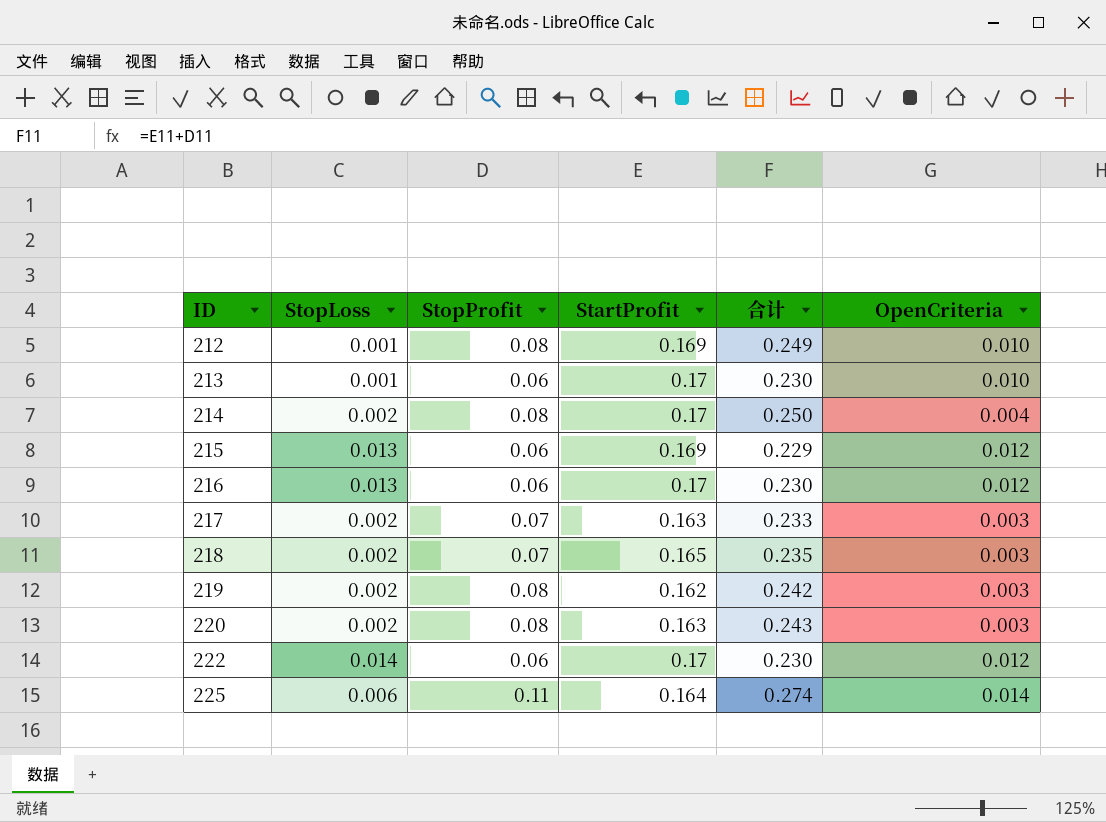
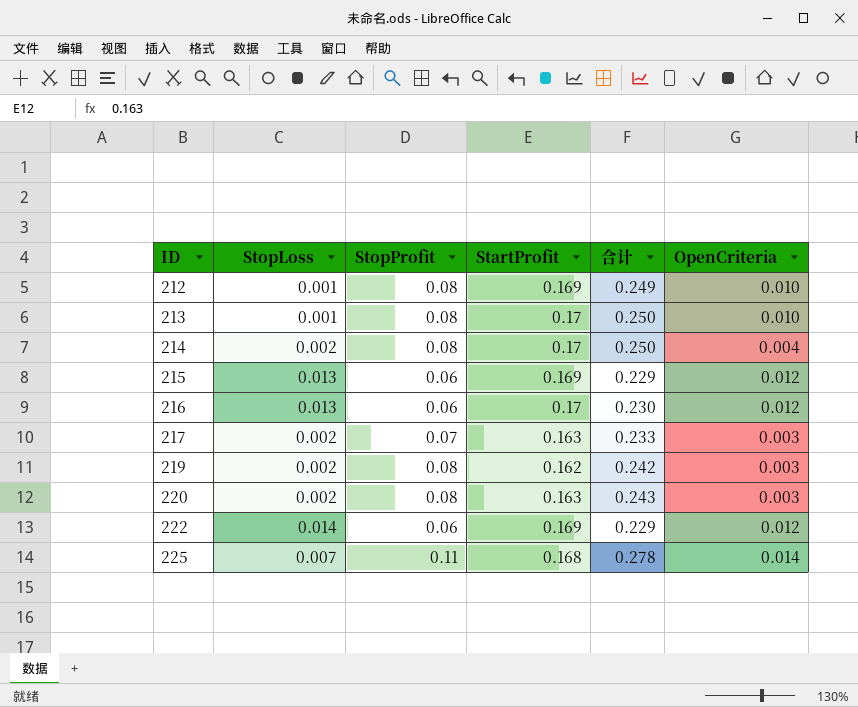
row 218: 0.002 | 0.07 | 0.165 | 0.235 | 0.003 -> none
213 | StopProfit: 0.06 -> 0.08
213 | 合计: 0.230 -> 0.250
222 | StartProfit: 0.17 -> 0.169
222 | 合计: 0.230 -> 0.229
225 | StopLoss: 0.006 -> 0.007
225 | StartProfit: 0.164 -> 0.168
225 | 合计: 0.274 -> 0.278

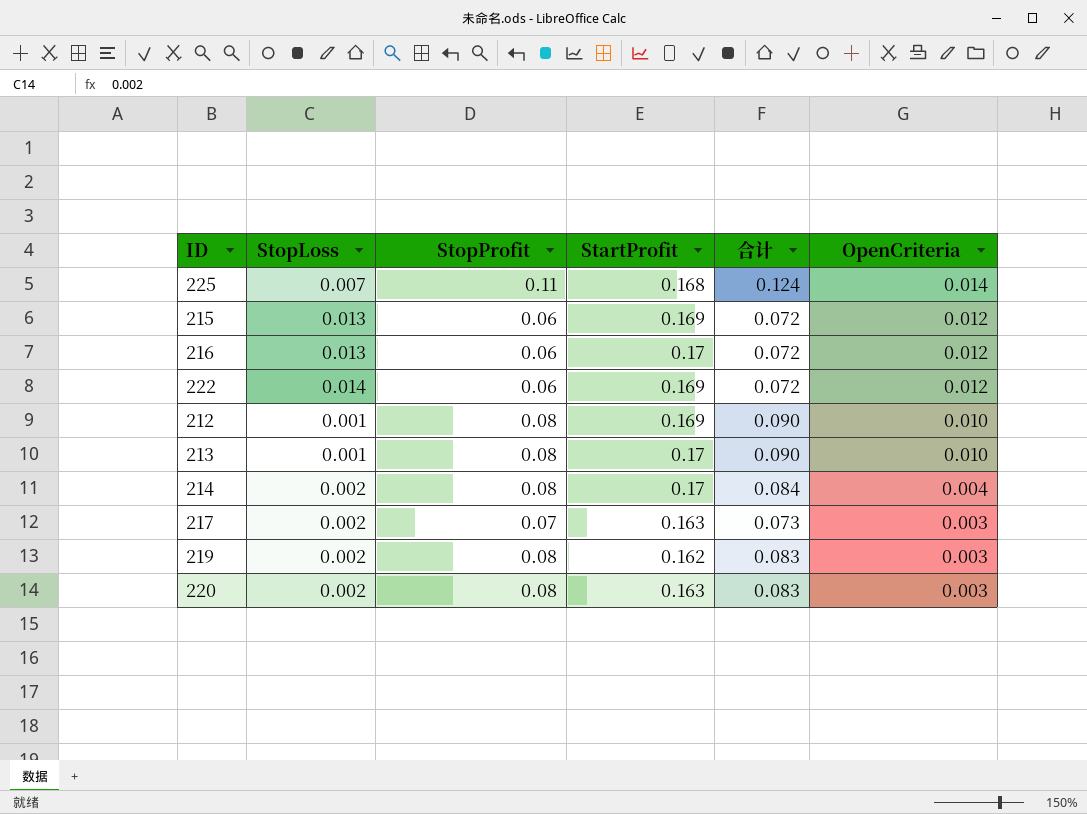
row order: ID ascending -> OpenCriteria descending
column 合计 | formula: [StopProfit] + [StartProfit] -> [StopProfit] + [OpenCriteria]

